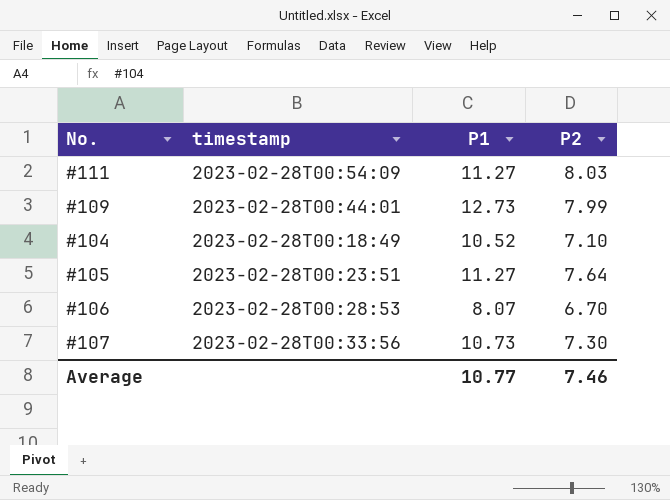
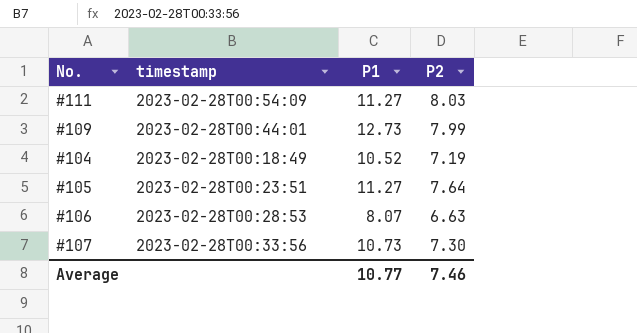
#104 | P2: 7.10 -> 7.19
#106 | P2: 6.70 -> 6.63

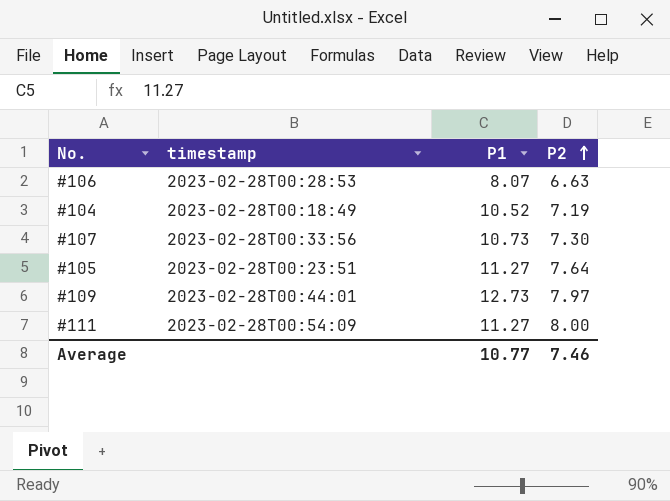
row order: none -> P2 ascending
#109 | P2: 7.99 -> 7.97
#111 | P2: 8.03 -> 8.00

